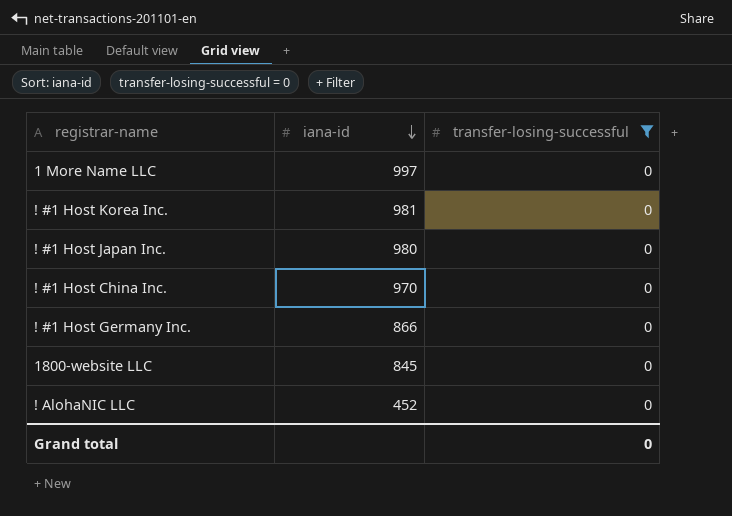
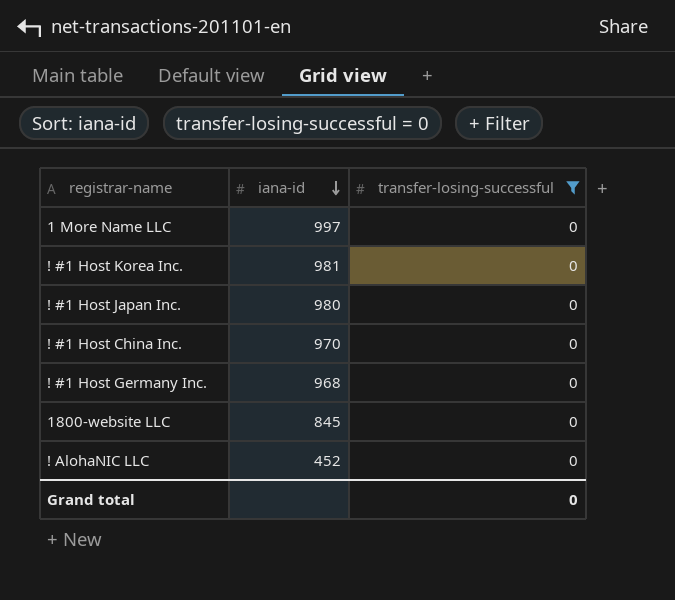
! #1 Host Germany Inc. | iana-id: 866 -> 968

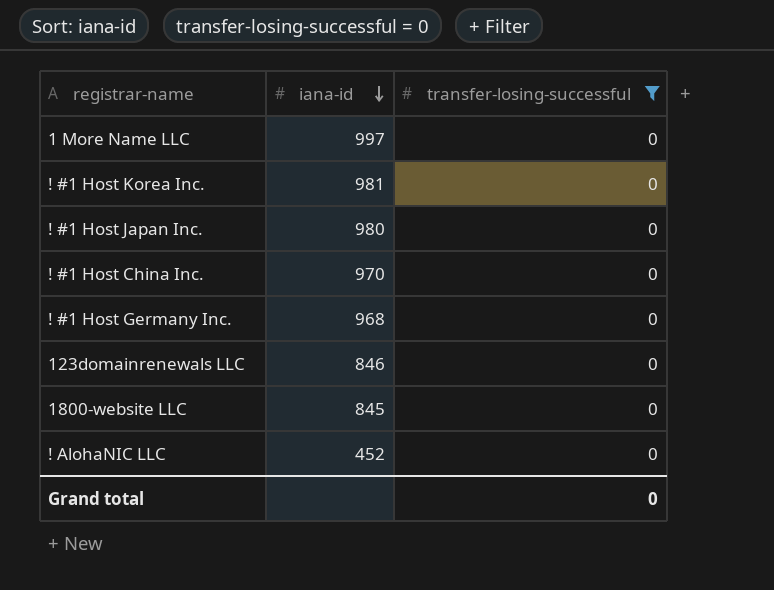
row 123domainrenewals LLC: none -> 846 | 0

